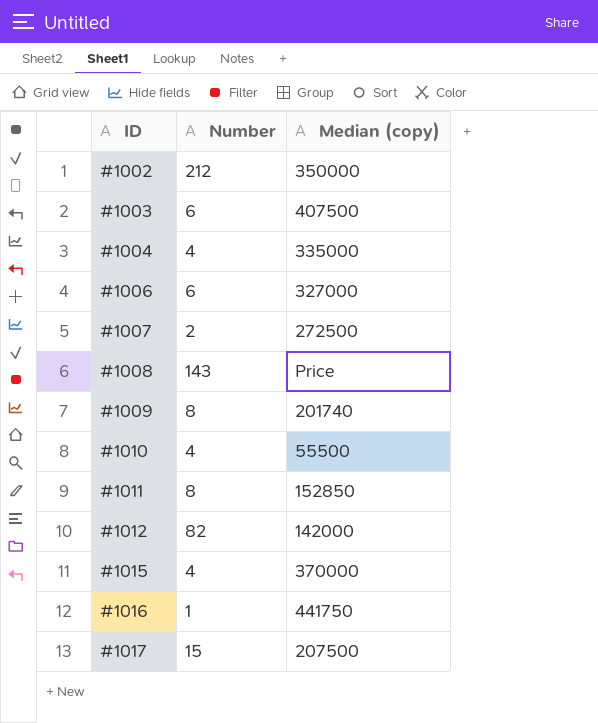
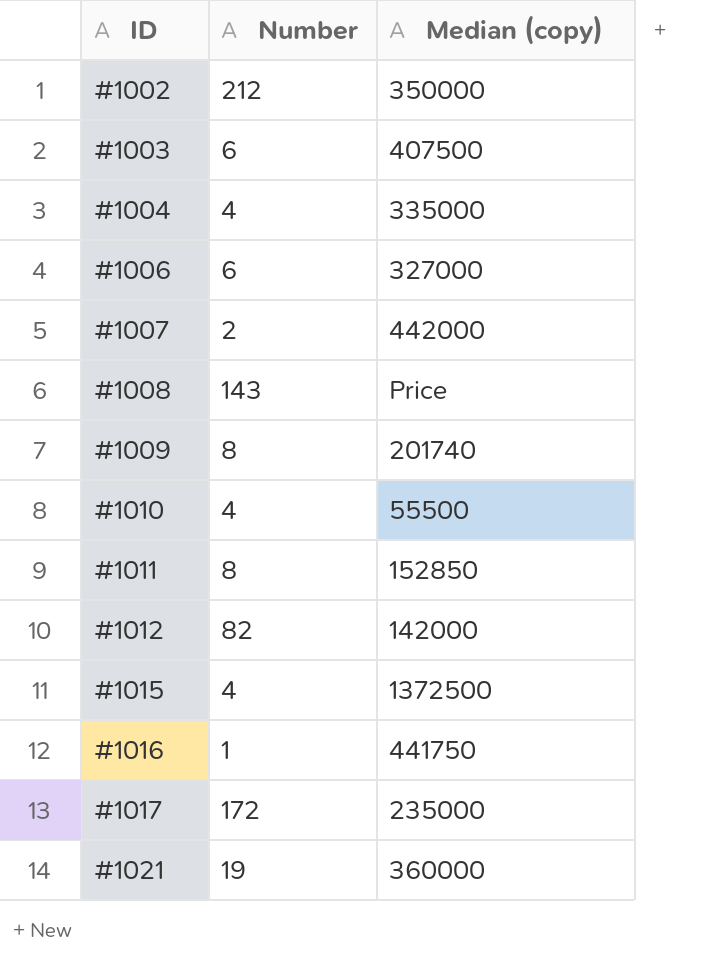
#1007 | Median (copy): 272500 -> 442000
#1015 | Median (copy): 370000 -> 1372500
#1017 | Number: 15 -> 172
#1017 | Median (copy): 207500 -> 235000
row #1021: none -> 19 | 360000

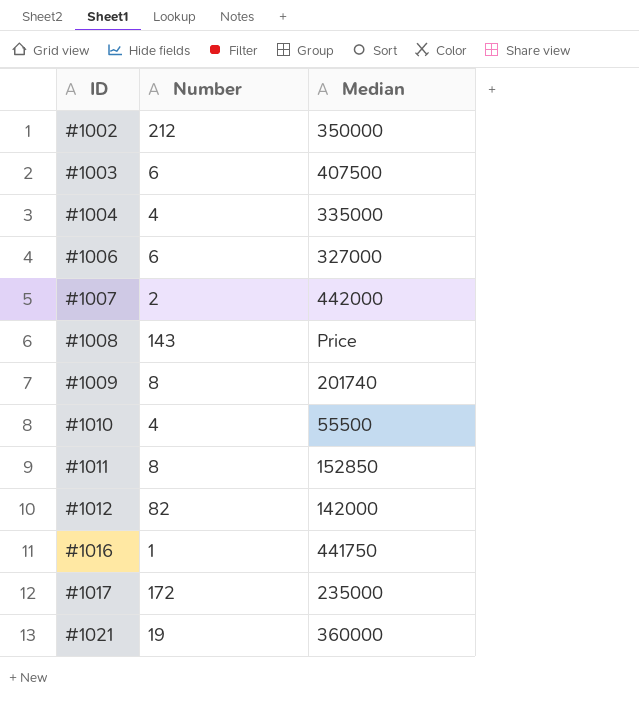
column name: Median (copy) -> Median
row #1015: 4 | 1372500 -> none

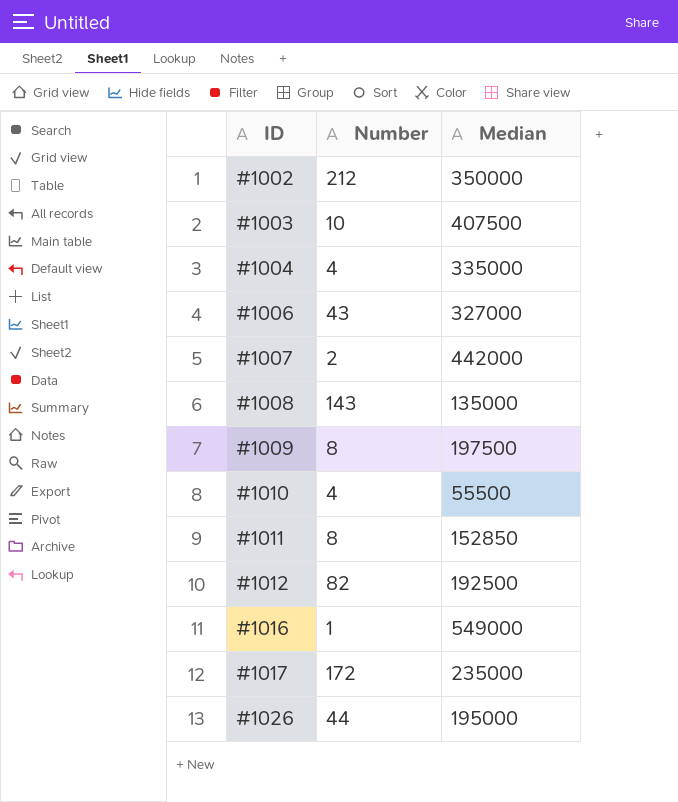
row #1021: 19 | 360000 -> none
#1003 | Number: 6 -> 10
#1006 | Number: 6 -> 43
#1008 | Median: Price -> 135000
#1009 | Median: 201740 -> 197500
#1012 | Median: 142000 -> 192500
#1016 | Median: 441750 -> 549000
row #1026: none -> 44 | 195000

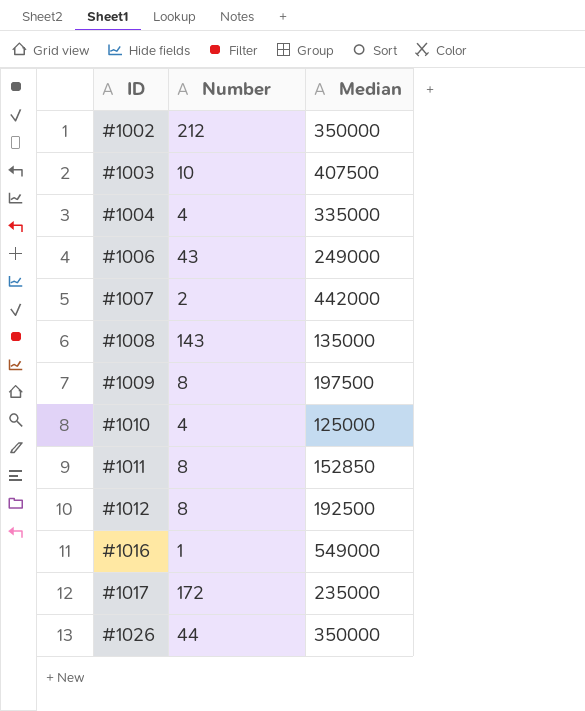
#1006 | Median: 327000 -> 249000
#1010 | Median: 55500 -> 125000
#1012 | Number: 82 -> 8
#1026 | Median: 195000 -> 350000

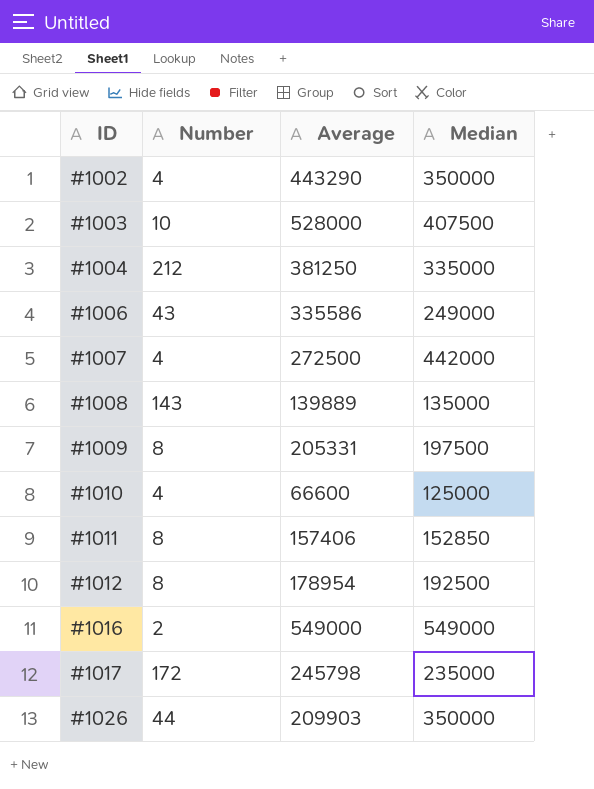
column Average | position: none -> 3
#1002 | Number: 212 -> 4
#1004 | Number: 4 -> 212
#1007 | Number: 2 -> 4
#1016 | Number: 1 -> 2

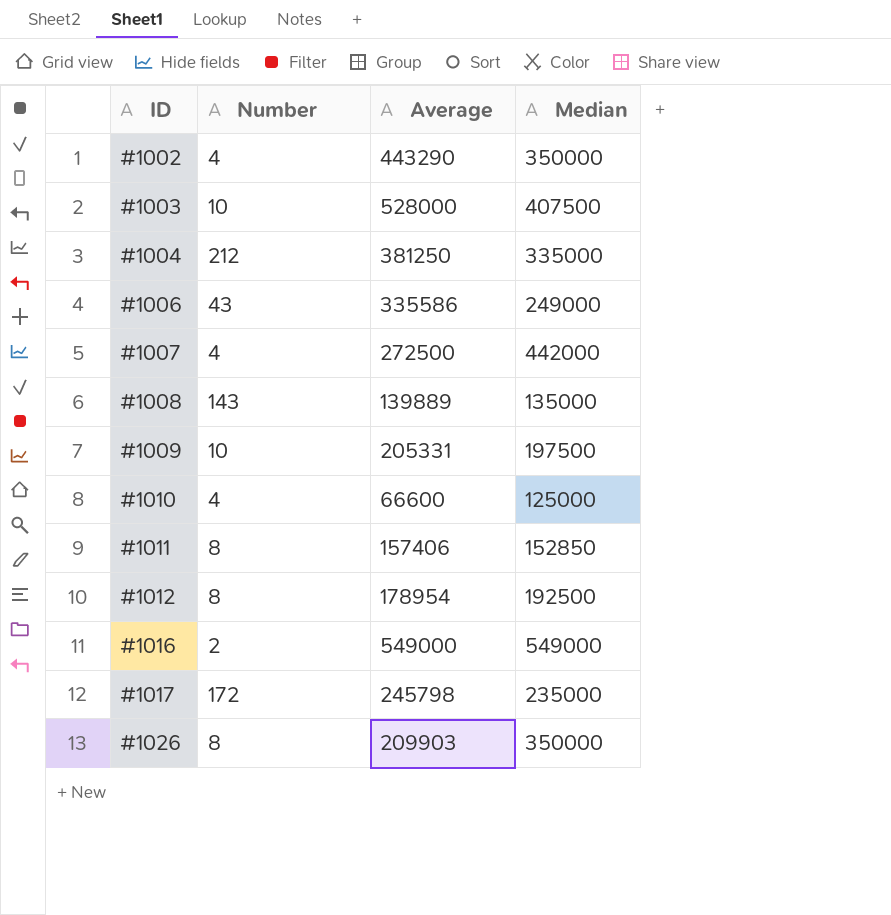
#1009 | Number: 8 -> 10
#1026 | Number: 44 -> 8

